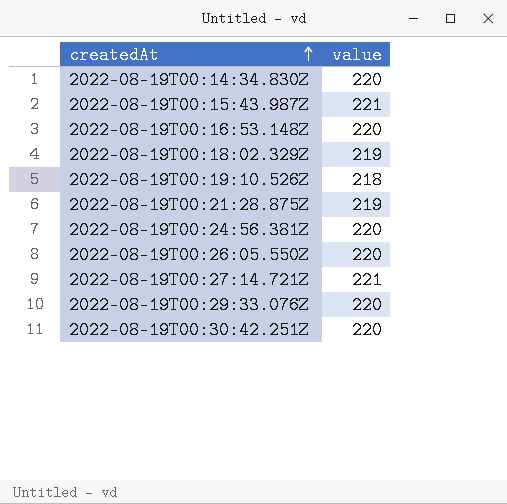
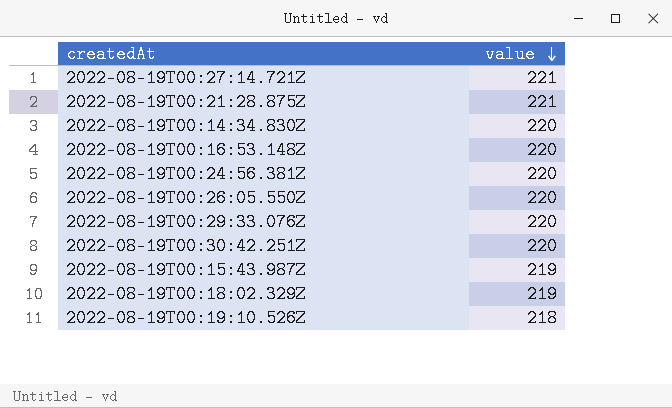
row order: createdAt ascending -> value descending
2022-08-19T00:21:28.875Z | value: 219 -> 221
2022-08-19T00:15:43.987Z | value: 221 -> 219

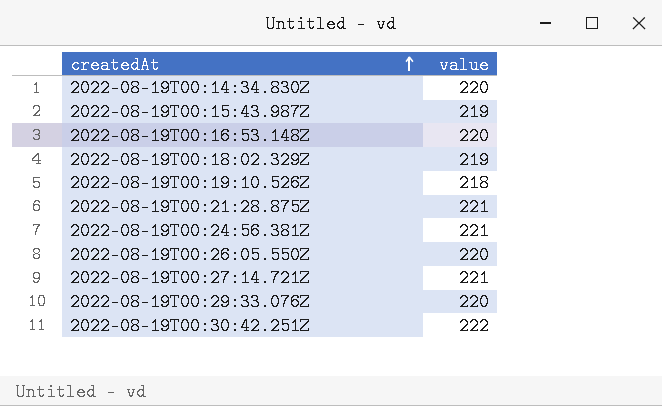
row order: value descending -> createdAt ascending
2022-08-19T00:24:56.381Z | value: 220 -> 221
2022-08-19T00:30:42.251Z | value: 220 -> 222

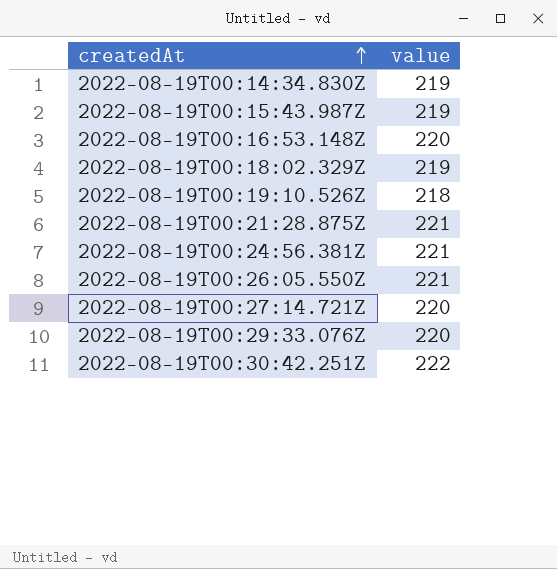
2022-08-19T00:14:34.830Z | value: 220 -> 219
2022-08-19T00:26:05.550Z | value: 220 -> 221
2022-08-19T00:27:14.721Z | value: 221 -> 220

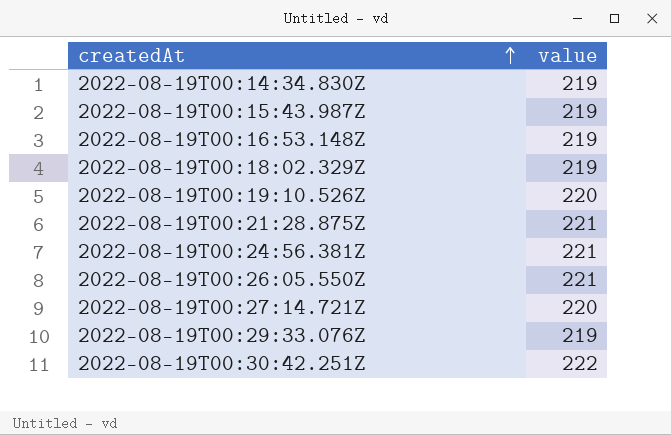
2022-08-19T00:16:53.148Z | value: 220 -> 219
2022-08-19T00:19:10.526Z | value: 218 -> 220
2022-08-19T00:29:33.076Z | value: 220 -> 219

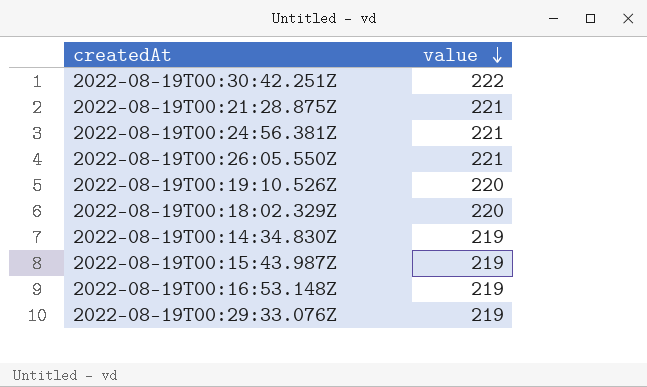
row order: createdAt ascending -> value descending
row 2022-08-19T00:27:14.721Z: 220 -> none
2022-08-19T00:18:02.329Z | value: 219 -> 220

